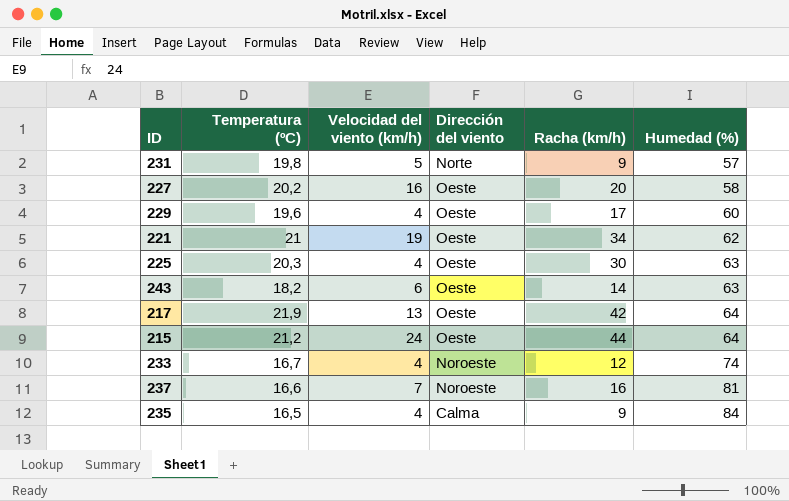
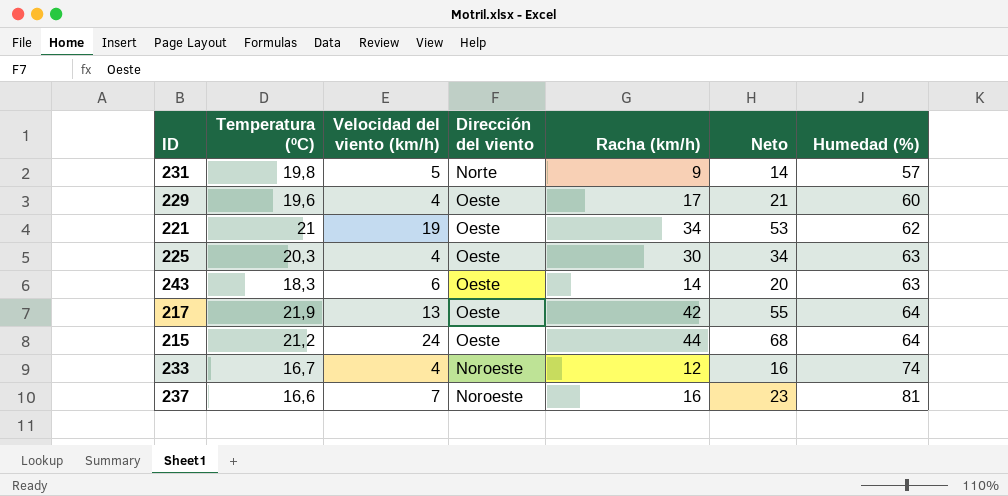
column Neto | formula: none -> [Velocidad del viento (km/h)] + [Racha (km/h)]
row 227: 20,2 | 16 | Oeste | 20 | 58 -> none
row 235: 16,5 | 4 | Calma | 9 | 84 -> none
243 | Temperatura (ºC): 18,2 -> 18,3

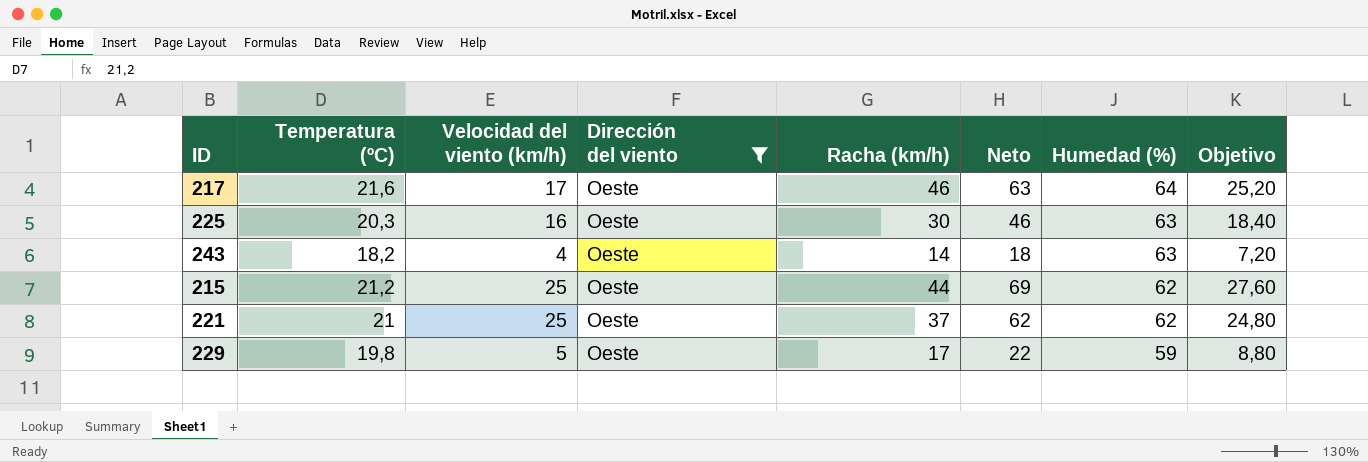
filter: none -> Dirección del viento = Oeste
row order: Humedad (%) ascending -> Humedad (%) descending
column Objetivo | formula: none -> [Neto] * 0,4
217 | Temperatura (ºC): 21,9 -> 21,6
217 | Velocidad del viento (km/h): 13 -> 17
217 | Racha (km/h): 42 -> 46
217 | Neto: 55 -> 63
225 | Velocidad del viento (km/h): 4 -> 16
225 | Neto: 34 -> 46
243 | Temperatura (ºC): 18,3 -> 18,2
243 | Velocidad del viento (km/h): 6 -> 4
243 | Neto: 20 -> 18
215 | Velocidad del viento (km/h): 24 -> 25
215 | Neto: 68 -> 69
215 | Humedad (%): 64 -> 62
221 | Velocidad del viento (km/h): 19 -> 25
221 | Racha (km/h): 34 -> 37
221 | Neto: 53 -> 62
229 | Temperatura (ºC): 19,6 -> 19,8
229 | Velocidad del viento (km/h): 4 -> 5
229 | Neto: 21 -> 22
229 | Humedad (%): 60 -> 59

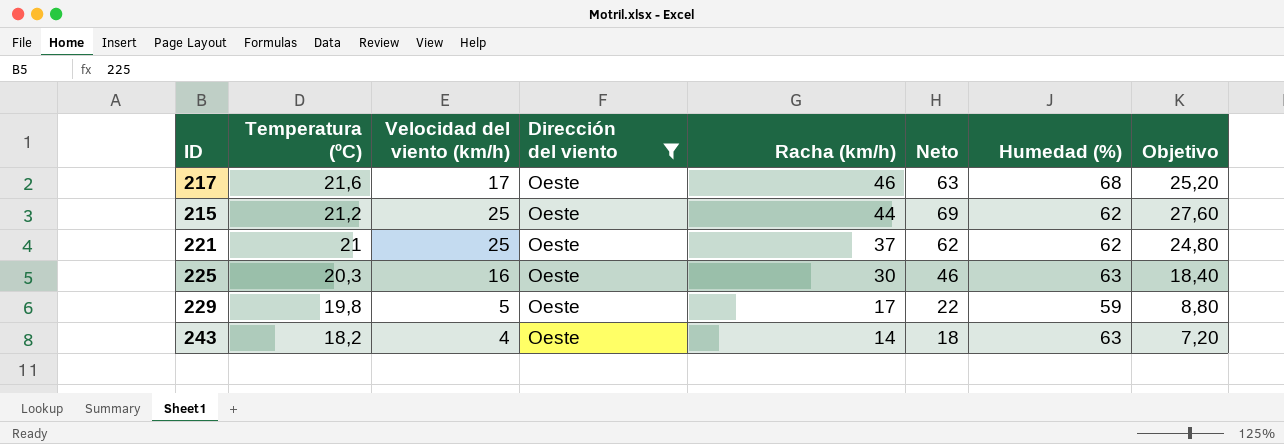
row order: Humedad (%) descending -> Temperatura (ºC) descending
217 | Humedad (%): 64 -> 68

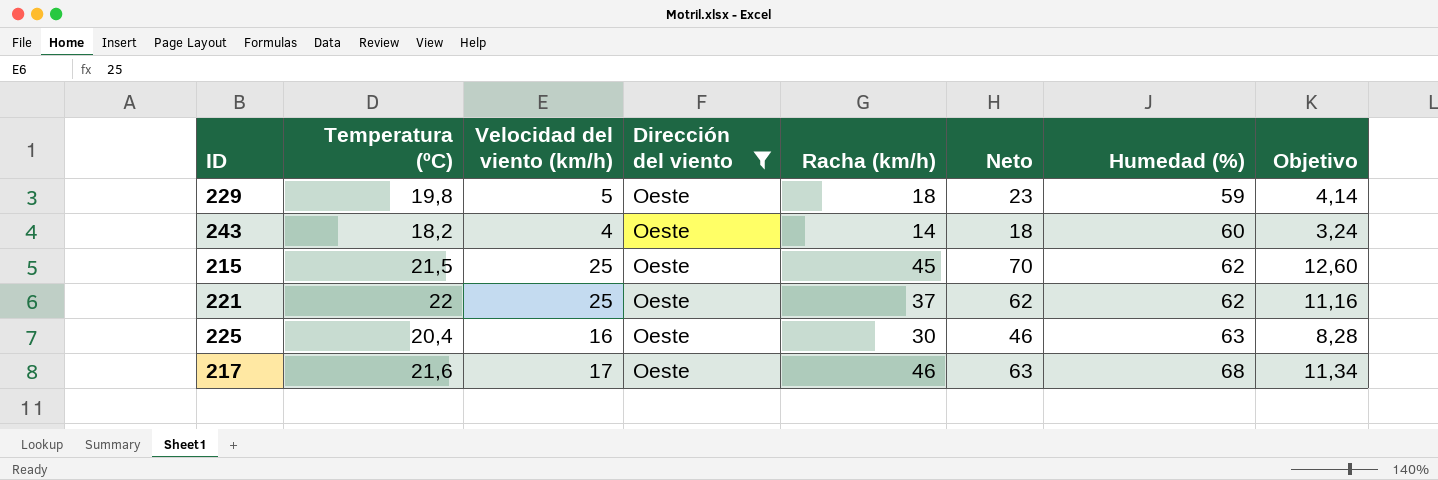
row order: Temperatura (ºC) descending -> Humedad (%) ascending
column Objetivo | formula: [Neto] * 0,4 -> [Neto] * 0,18
229 | Racha (km/h): 17 -> 18
229 | Neto: 22 -> 23
243 | Humedad (%): 63 -> 60
215 | Temperatura (ºC): 21,2 -> 21,5
215 | Racha (km/h): 44 -> 45
215 | Neto: 69 -> 70
221 | Temperatura (ºC): 21 -> 22
225 | Temperatura (ºC): 20,3 -> 20,4

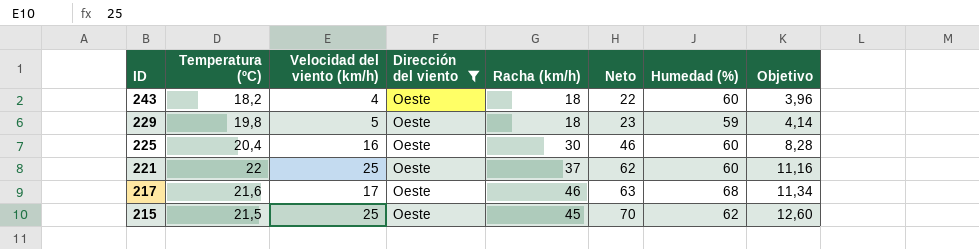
row order: Humedad (%) ascending -> ID descending
243 | Racha (km/h): 14 -> 18
243 | Neto: 18 -> 22
243 | Objetivo: 3,24 -> 3,96
225 | Humedad (%): 63 -> 60
221 | Humedad (%): 62 -> 60

